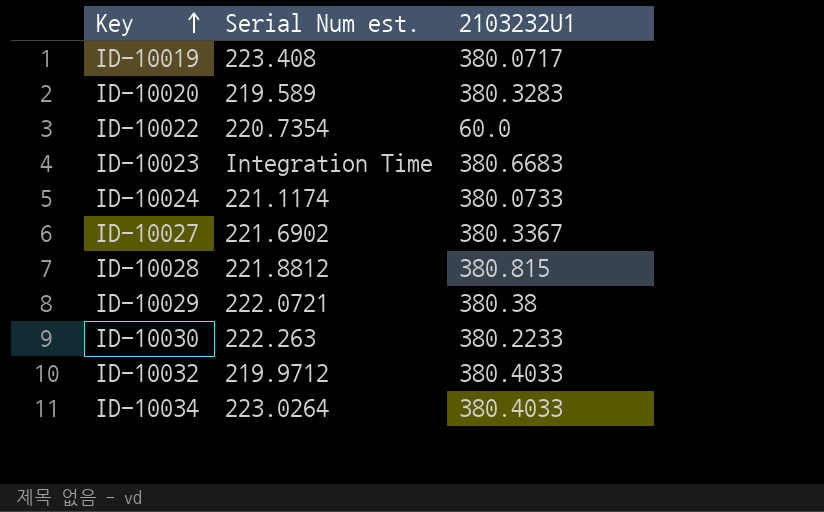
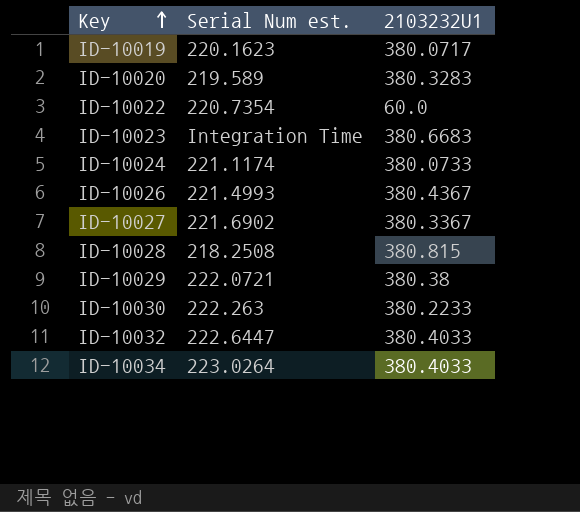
ID-10019 | Serial Num est.: 223.408 -> 220.1623
row ID-10026: none -> 221.4993 | 380.4367
ID-10028 | Serial Num est.: 221.8812 -> 218.2508
ID-10032 | Serial Num est.: 219.9712 -> 222.6447

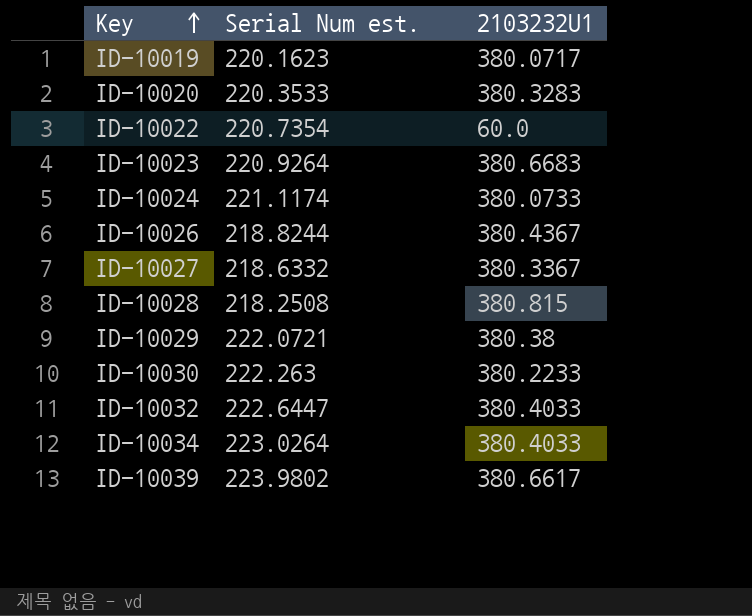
ID-10020 | Serial Num est.: 219.589 -> 220.3533
ID-10023 | Serial Num est.: Integration Time -> 220.9264
ID-10026 | Serial Num est.: 221.4993 -> 218.8244
ID-10027 | Serial Num est.: 221.6902 -> 218.6332
row ID-10039: none -> 223.9802 | 380.6617

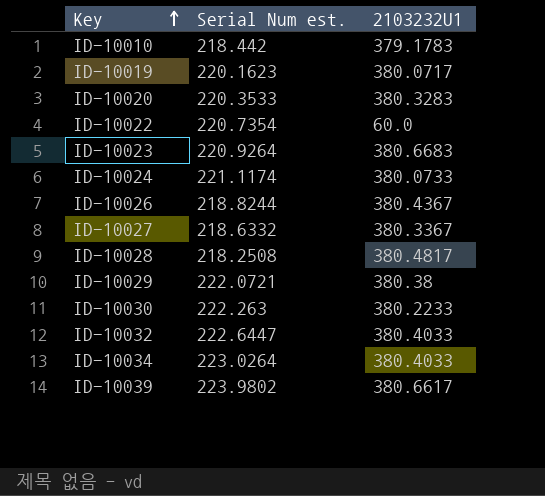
row ID-10010: none -> 218.442 | 379.1783
ID-10028 | 2103232U1: 380.815 -> 380.4817

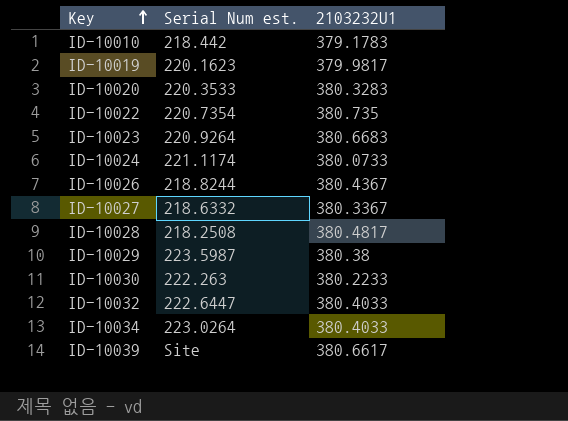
ID-10019 | 2103232U1: 380.0717 -> 379.9817
ID-10022 | 2103232U1: 60.0 -> 380.735
ID-10029 | Serial Num est.: 222.0721 -> 223.5987
ID-10039 | Serial Num est.: 223.9802 -> Site

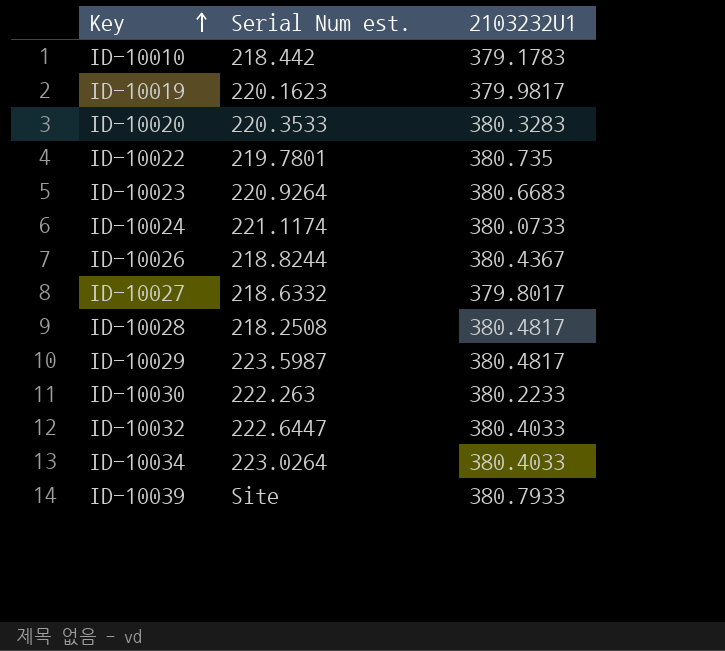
ID-10022 | Serial Num est.: 220.7354 -> 219.7801
ID-10027 | 2103232U1: 380.3367 -> 379.8017
ID-10029 | 2103232U1: 380.38 -> 380.4817
ID-10039 | 2103232U1: 380.6617 -> 380.7933

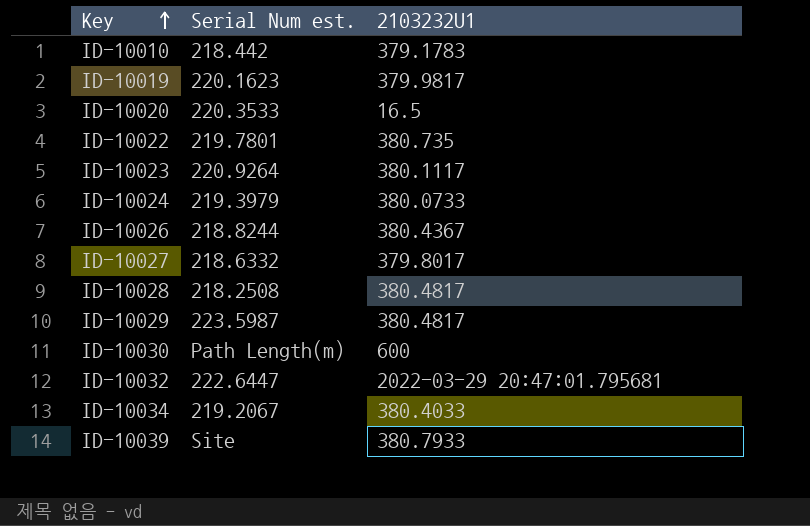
ID-10020 | 2103232U1: 380.3283 -> 16.5
ID-10023 | 2103232U1: 380.6683 -> 380.1117
ID-10024 | Serial Num est.: 221.1174 -> 219.3979
ID-10030 | Serial Num est.: 222.263 -> Path Length(m)
ID-10030 | 2103232U1: 380.2233 -> 600
ID-10032 | 2103232U1: 380.4033 -> 2022-03-29 20:47:01.795681
ID-10034 | Serial Num est.: 223.0264 -> 219.2067

